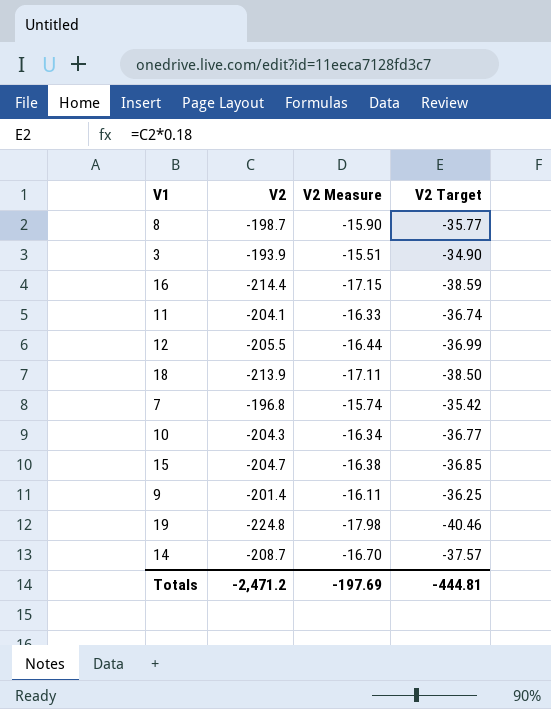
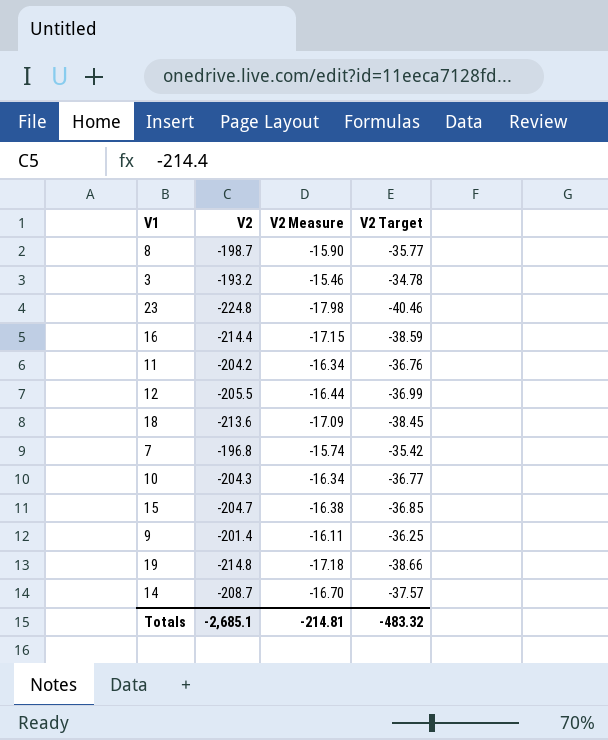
3 | V2: -193.9 -> -193.2
3 | V2 Measure: -15.51 -> -15.46
3 | V2 Target: -34.90 -> -34.78
row 23: none -> -224.8 | -17.98 | -40.46
11 | V2: -204.1 -> -204.2
11 | V2 Measure: -16.33 -> -16.34
11 | V2 Target: -36.74 -> -36.76
18 | V2: -213.9 -> -213.6
18 | V2 Measure: -17.11 -> -17.09
18 | V2 Target: -38.50 -> -38.45
19 | V2: -224.8 -> -214.8
19 | V2 Measure: -17.98 -> -17.18
19 | V2 Target: -40.46 -> -38.66
Totals | V2: -2,471.2 -> -2,685.1
Totals | V2 Measure: -197.69 -> -214.81
Totals | V2 Target: -444.81 -> -483.32

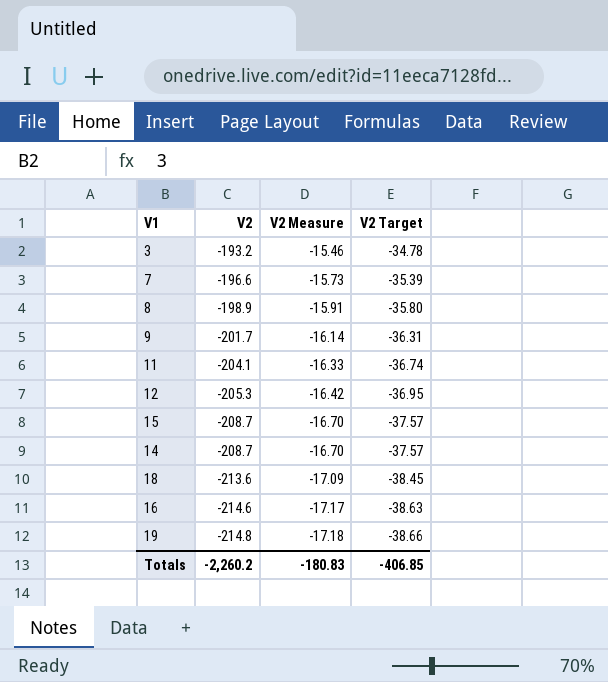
row order: none -> V2 descending
row 23: -224.8 | -17.98 | -40.46 -> none
row 10: -204.3 | -16.34 | -36.77 -> none
7 | V2: -196.8 -> -196.6
7 | V2 Measure: -15.74 -> -15.73
7 | V2 Target: -35.42 -> -35.39
8 | V2: -198.7 -> -198.9
8 | V2 Measure: -15.90 -> -15.91
8 | V2 Target: -35.77 -> -35.80
9 | V2: -201.4 -> -201.7
9 | V2 Measure: -16.11 -> -16.14
9 | V2 Target: -36.25 -> -36.31
11 | V2: -204.2 -> -204.1
11 | V2 Measure: -16.34 -> -16.33
11 | V2 Target: -36.76 -> -36.74
12 | V2: -205.5 -> -205.3
12 | V2 Measure: -16.44 -> -16.42
12 | V2 Target: -36.99 -> -36.95
15 | V2: -204.7 -> -208.7
15 | V2 Measure: -16.38 -> -16.70
15 | V2 Target: -36.85 -> -37.57
16 | V2: -214.4 -> -214.6
16 | V2 Measure: -17.15 -> -17.17
16 | V2 Target: -38.59 -> -38.63
Totals | V2: -2,685.1 -> -2,260.2
Totals | V2 Measure: -214.81 -> -180.83
Totals | V2 Target: -483.32 -> -406.85

